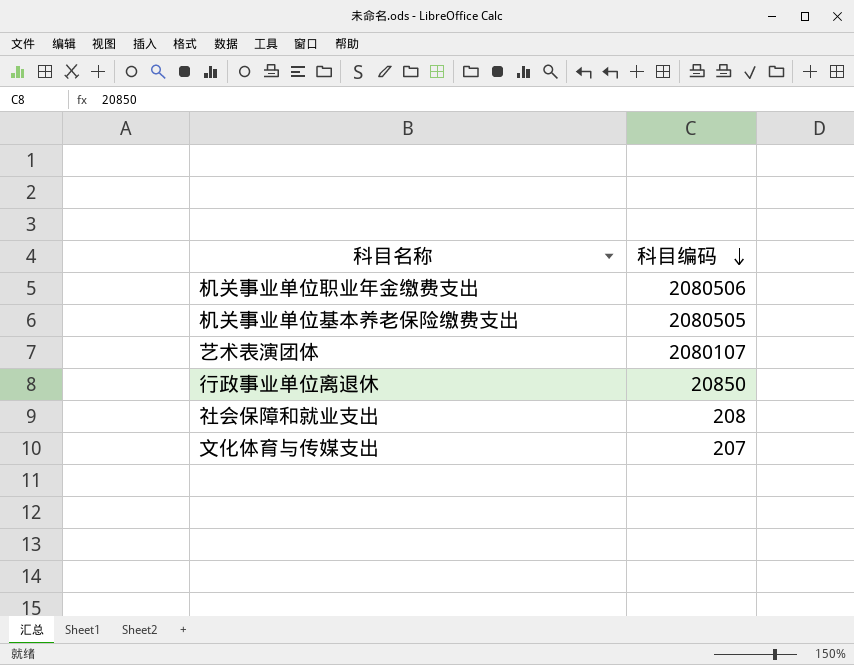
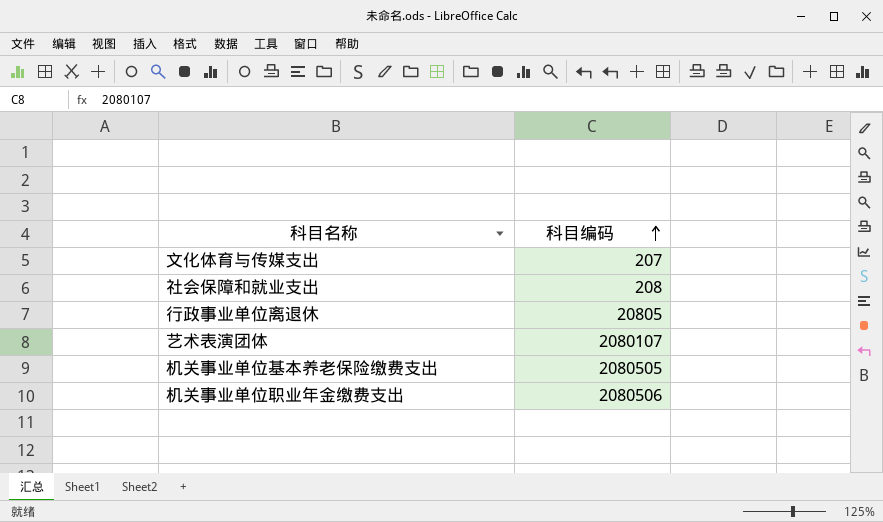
row order: 科目编码 descending -> 科目编码 ascending
行政事业单位离退休 | 科目编码: 20850 -> 20805

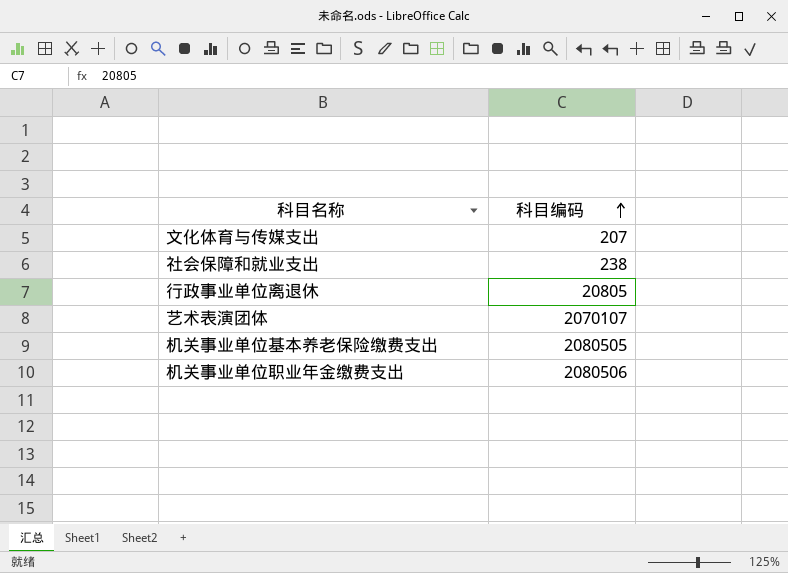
社会保障和就业支出 | 科目编码: 208 -> 238
艺术表演团体 | 科目编码: 2080107 -> 2070107

